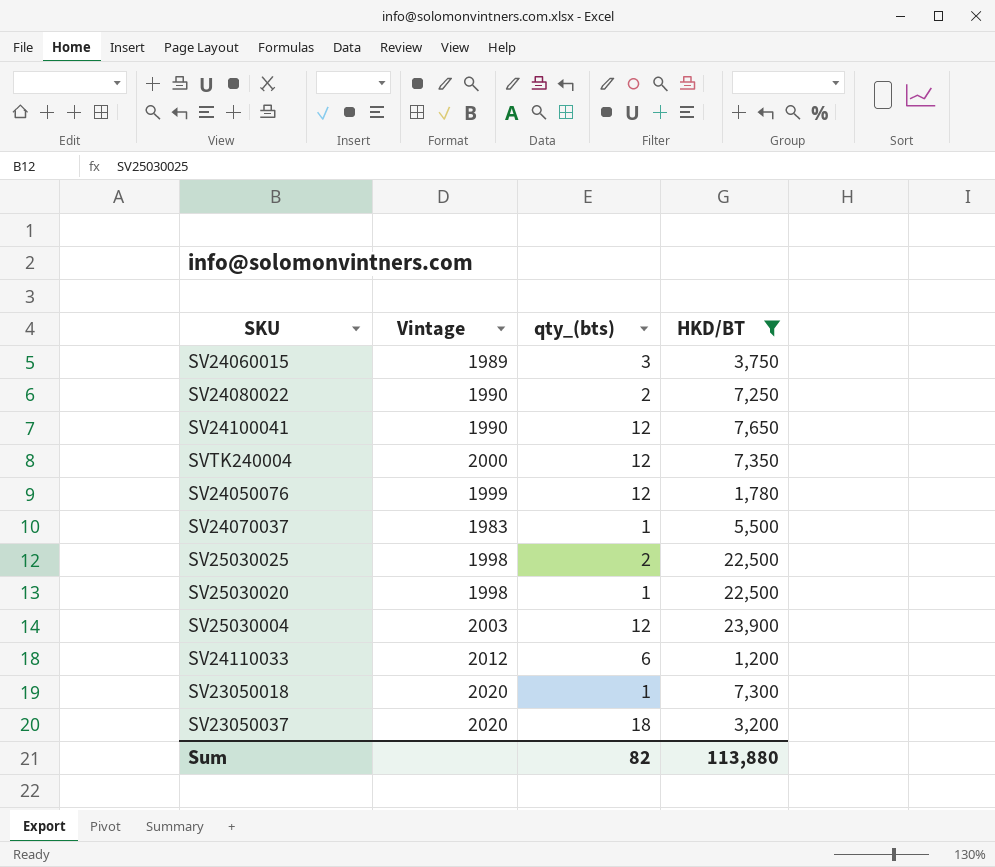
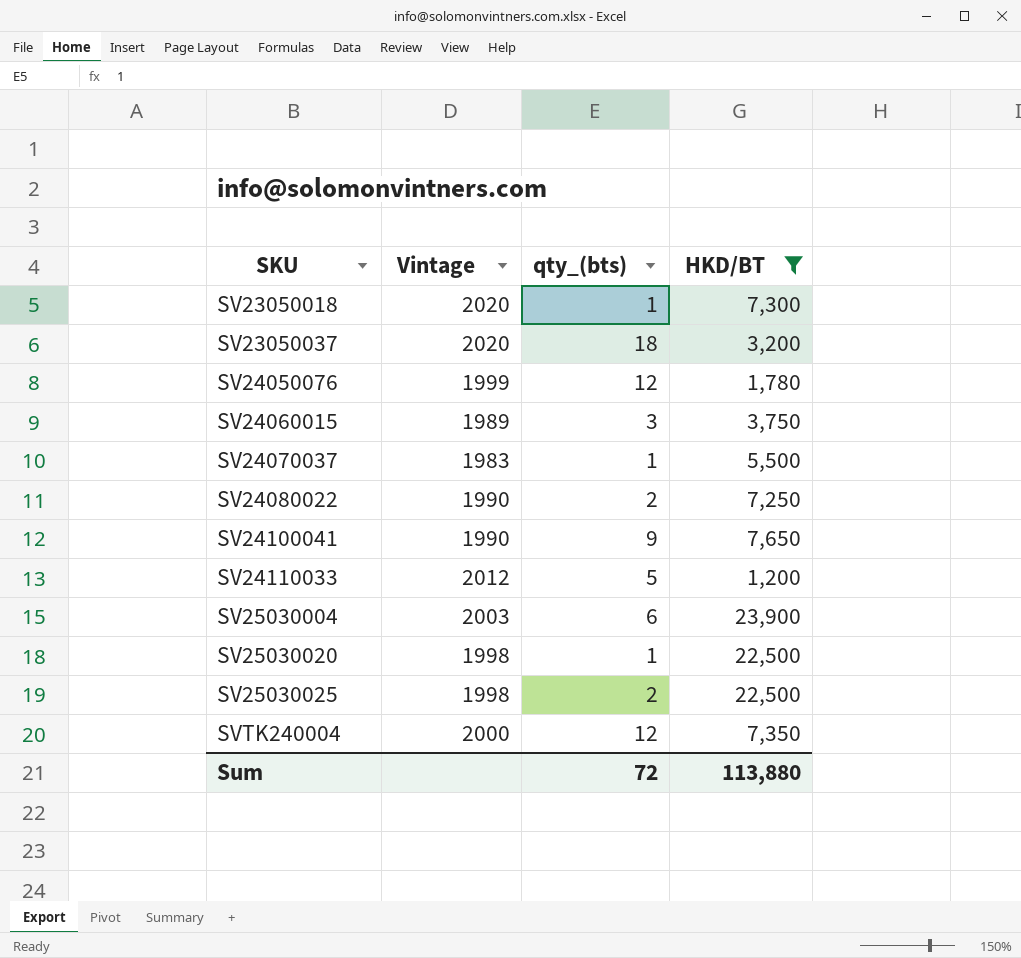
row order: none -> SKU ascending
SV24100041 | qty_(bts): 12 -> 9
SV24110033 | qty_(bts): 6 -> 5
SV25030004 | qty_(bts): 12 -> 6
Sum | qty_(bts): 82 -> 72

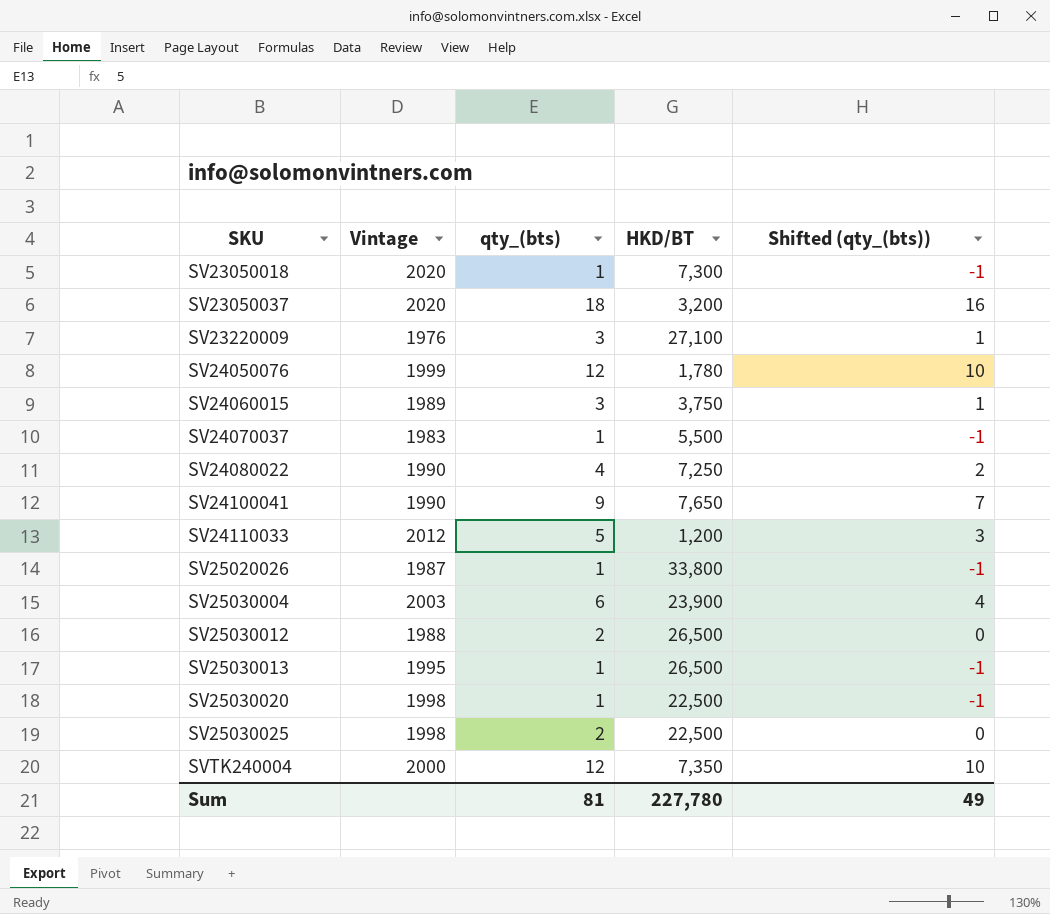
filter: HKD/BT <= 23,900 -> none
column Shifted (qty_(bts)) | formula: none -> [qty_(bts)] - 2
SV24080022 | qty_(bts): 2 -> 4
Sum | qty_(bts): 72 -> 81
Sum | HKD/BT: 113,880 -> 227,780

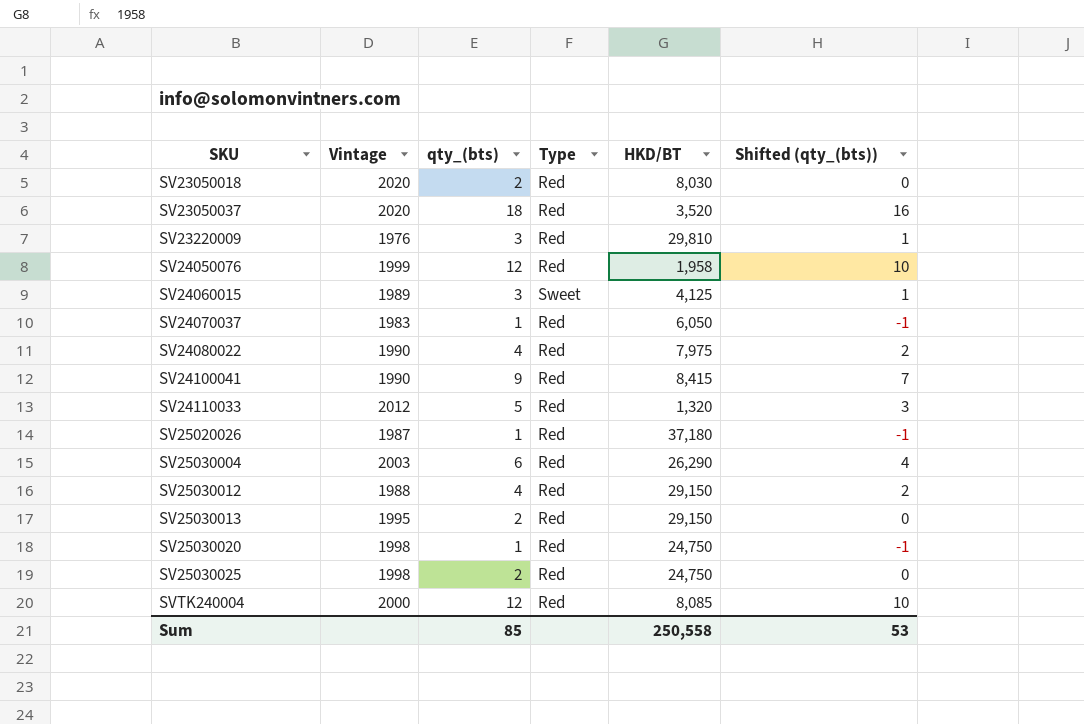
column Type | position: none -> 4
SV23050018 | qty_(bts): 1 -> 2
SV23050018 | HKD/BT: 7,300 -> 8,030
SV23050018 | Shifted (qty_(bts)): -1 -> 0
SV23050037 | HKD/BT: 3,200 -> 3,520
SV23220009 | HKD/BT: 27,100 -> 29,810
SV24050076 | HKD/BT: 1,780 -> 1,958
SV24060015 | HKD/BT: 3,750 -> 4,125
SV24070037 | HKD/BT: 5,500 -> 6,050
SV24080022 | HKD/BT: 7,250 -> 7,975
SV24100041 | HKD/BT: 7,650 -> 8,415
SV24110033 | HKD/BT: 1,200 -> 1,320
SV25020026 | HKD/BT: 33,800 -> 37,180
SV25030004 | HKD/BT: 23,900 -> 26,290
SV25030012 | qty_(bts): 2 -> 4
SV25030012 | HKD/BT: 26,500 -> 29,150
SV25030012 | Shifted (qty_(bts)): 0 -> 2
SV25030013 | qty_(bts): 1 -> 2
SV25030013 | HKD/BT: 26,500 -> 29,150
SV25030013 | Shifted (qty_(bts)): -1 -> 0
SV25030020 | HKD/BT: 22,500 -> 24,750
SV25030025 | HKD/BT: 22,500 -> 24,750
SVTK240004 | HKD/BT: 7,350 -> 8,085
Sum | qty_(bts): 81 -> 85
Sum | HKD/BT: 227,780 -> 250,558
Sum | Shifted (qty_(bts)): 49 -> 53

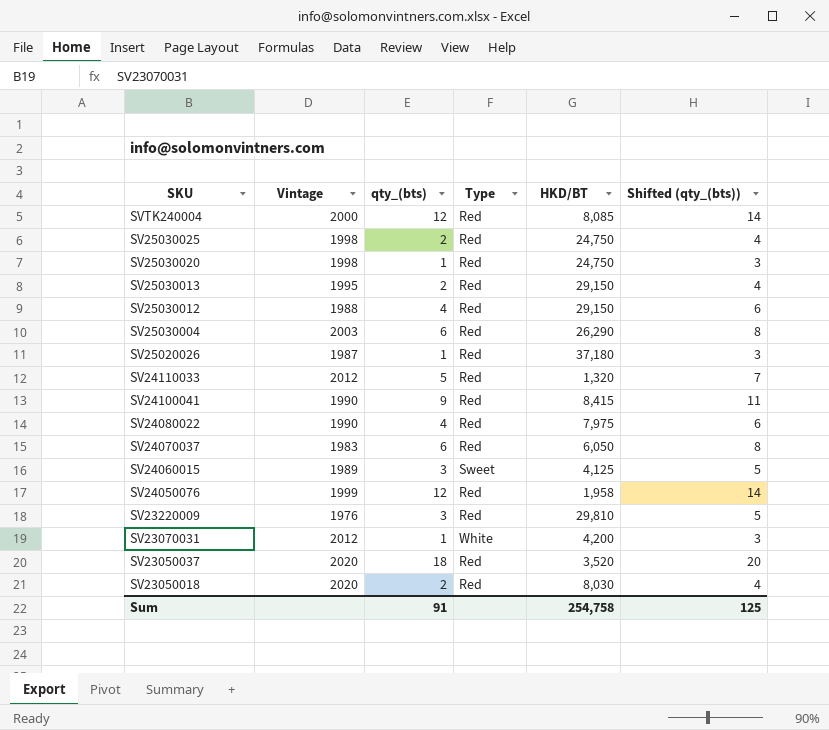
row order: SKU ascending -> SKU descending
column Shifted (qty_(bts)) | formula: [qty_(bts)] - 2 -> [qty_(bts)] + 2
SV24070037 | qty_(bts): 1 -> 6
row SV23070031: none -> 2012 | 1 | White | 4,200 | 3
Sum | qty_(bts): 85 -> 91
Sum | HKD/BT: 250,558 -> 254,758
Sum | Shifted (qty_(bts)): 53 -> 125

